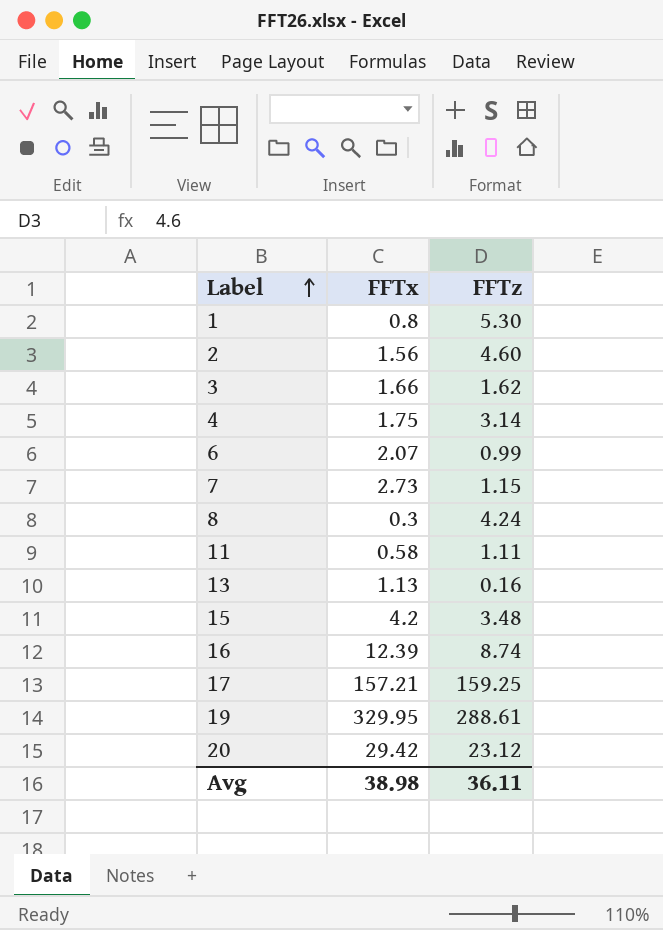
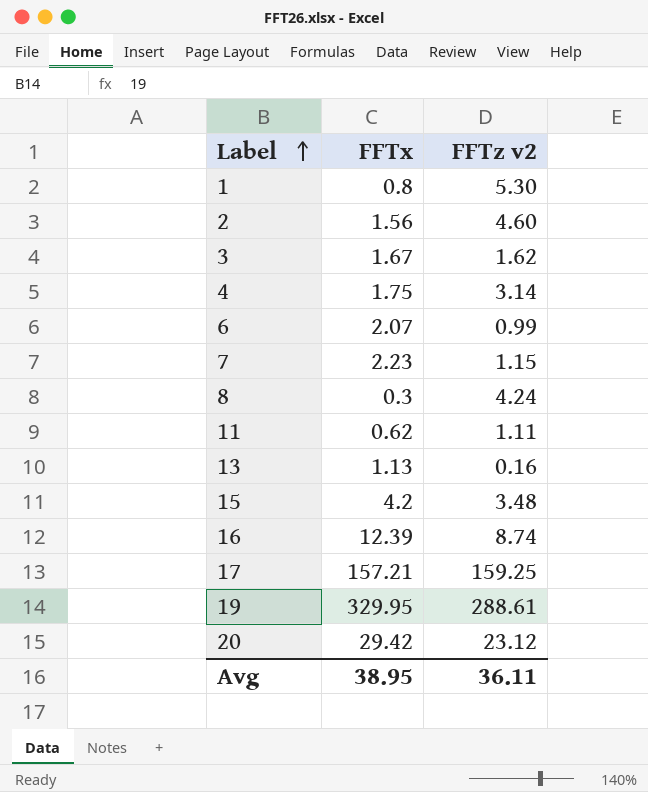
column name: FFTz -> FFTz v2
3 | FFTx: 1.66 -> 1.67
7 | FFTx: 2.73 -> 2.23
11 | FFTx: 0.58 -> 0.62
Avg | FFTx: 38.98 -> 38.95

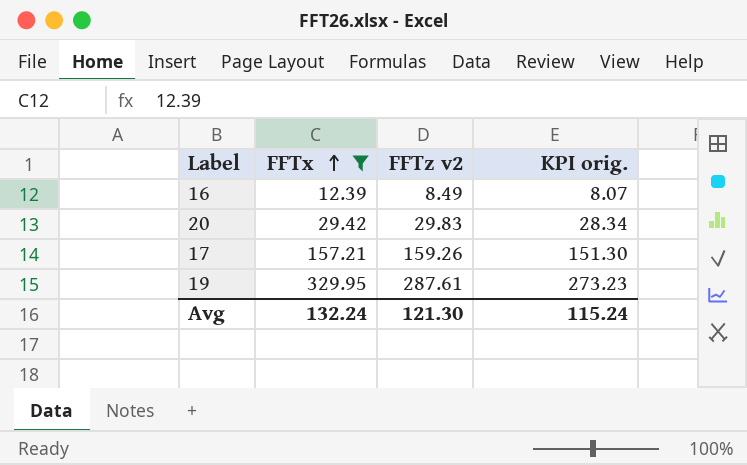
filter: none -> FFTx >= 12.39
row order: Label ascending -> FFTx ascending
column KPI orig. | formula: none -> [FFTz v2] * 0.95
16 | FFTz v2: 8.74 -> 8.49
20 | FFTz v2: 23.12 -> 29.83
17 | FFTz v2: 159.25 -> 159.26
19 | FFTz v2: 288.61 -> 287.61
Avg | FFTx: 38.95 -> 132.24
Avg | FFTz v2: 36.11 -> 121.30

